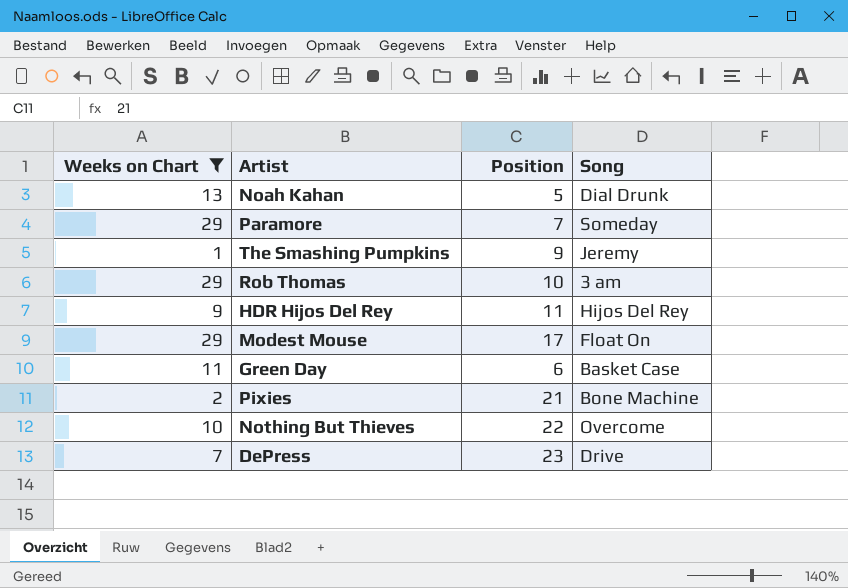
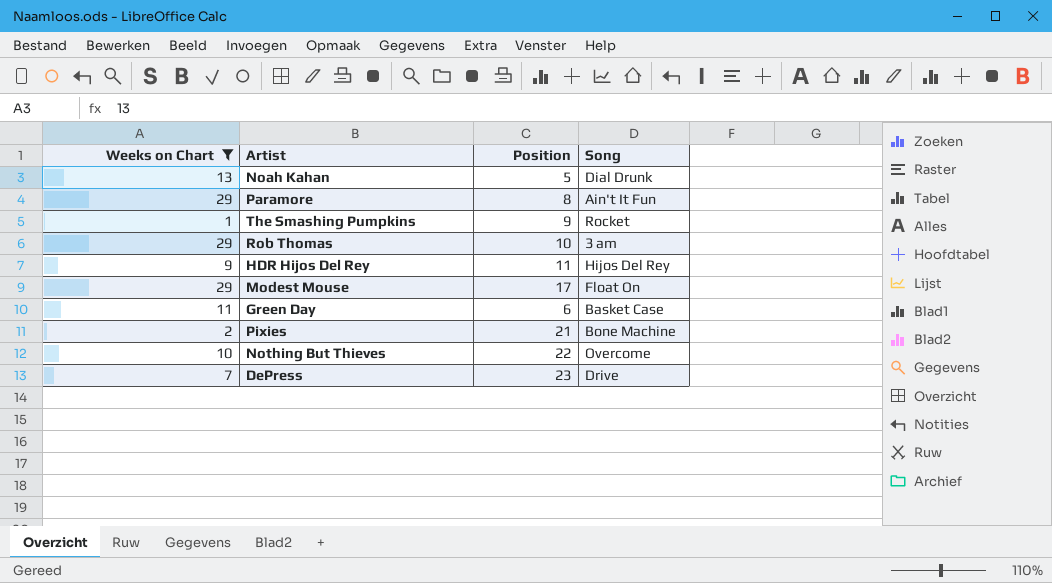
Paramore | Position: 7 -> 8
Paramore | Song: Someday -> Ain't It Fun
The Smashing Pumpkins | Song: Jeremy -> Rocket

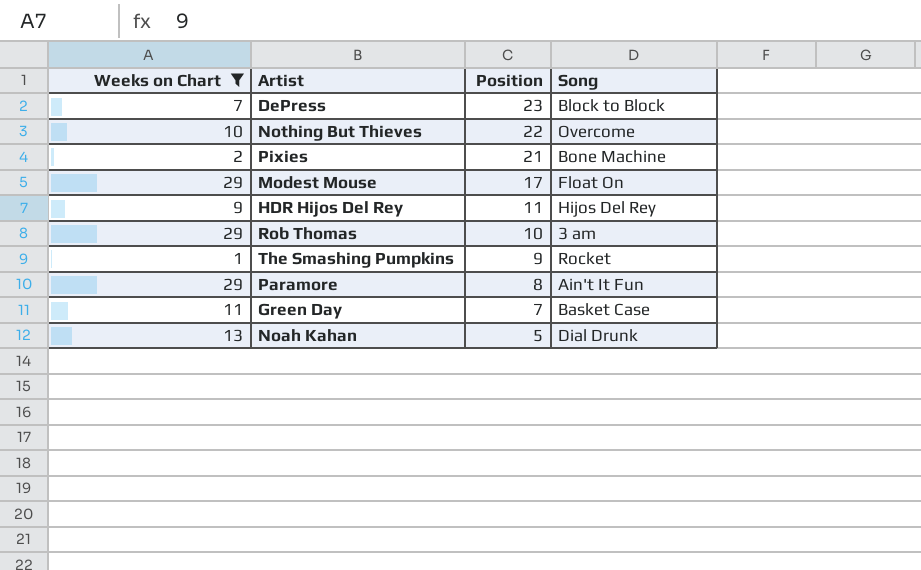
row order: none -> Position descending
DePress | Song: Drive -> Block to Block
Green Day | Position: 6 -> 7

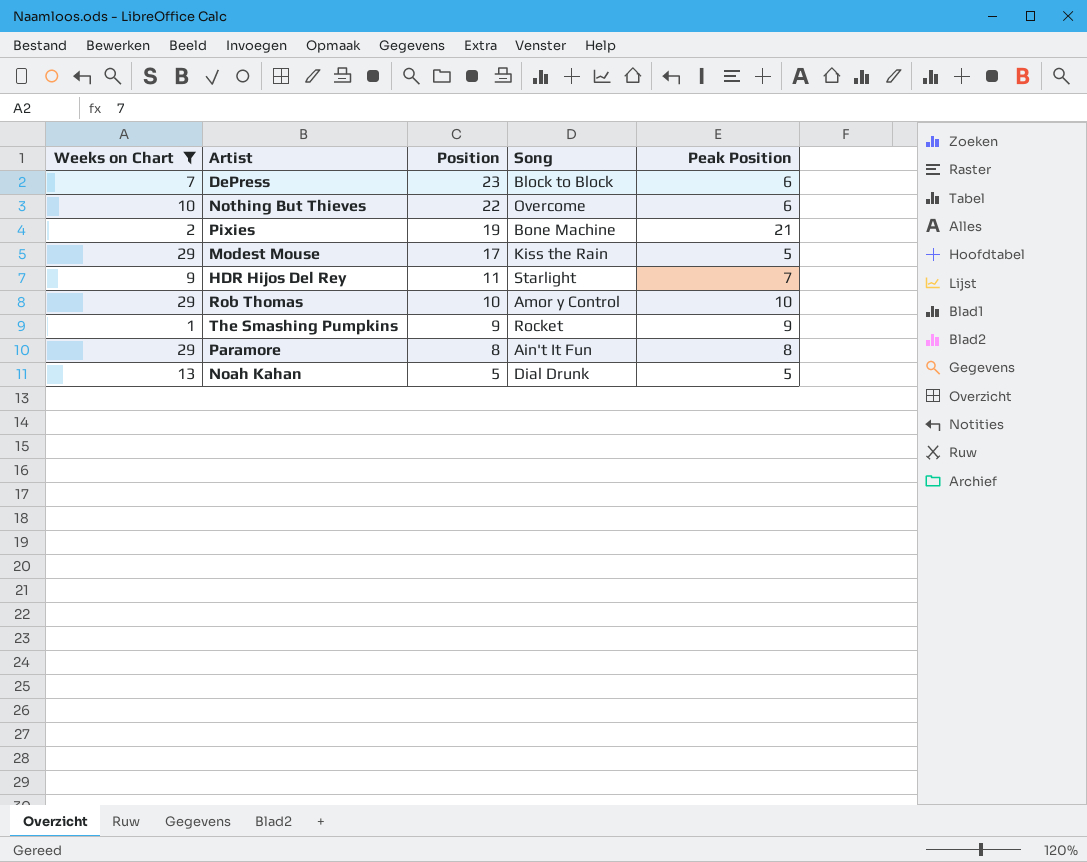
column Peak Position | position: none -> 5
row Green Day: 11 | 7 | Basket Case -> none
Pixies | Position: 21 -> 19
Modest Mouse | Song: Float On -> Kiss the Rain
HDR Hijos Del Rey | Song: Hijos Del Rey -> Starlight
Rob Thomas | Song: 3 am -> Amor y Control

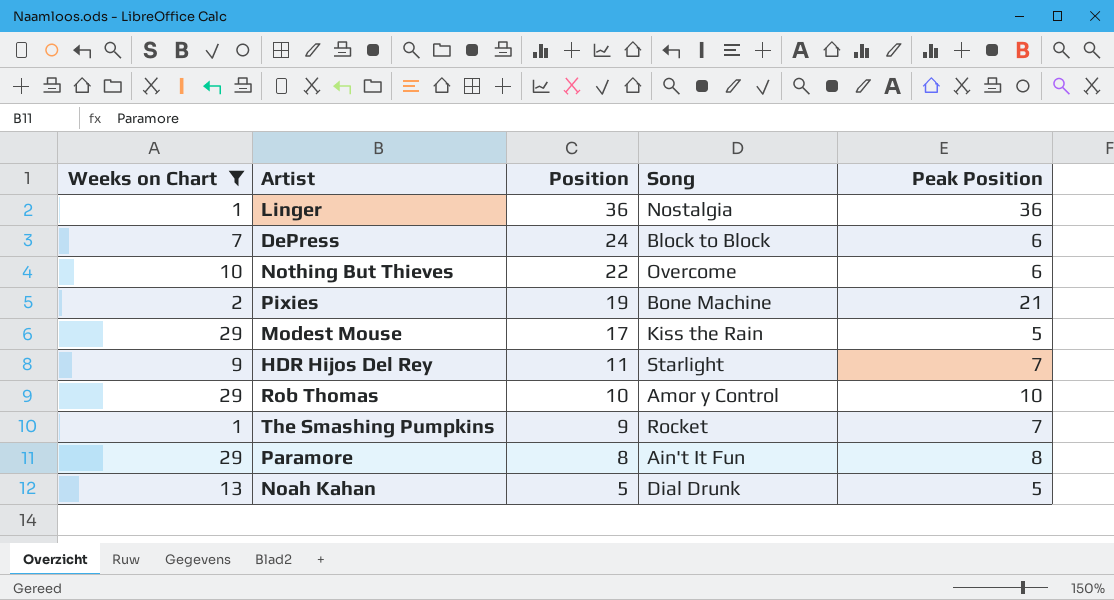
row Linger: none -> 1 | 36 | Nostalgia | 36
DePress | Position: 23 -> 24
The Smashing Pumpkins | Peak Position: 9 -> 7

